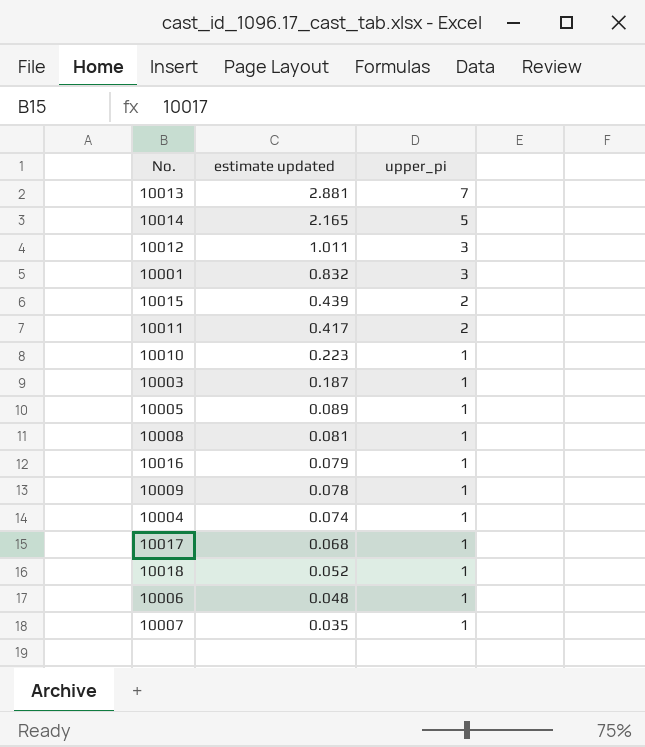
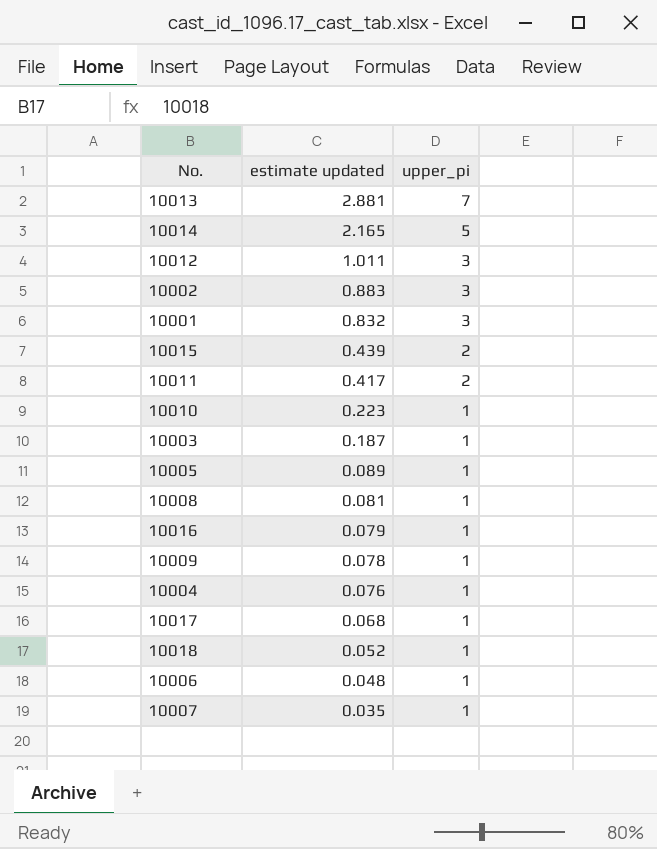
row 10002: none -> 0.883 | 3
10004 | estimate updated: 0.074 -> 0.076

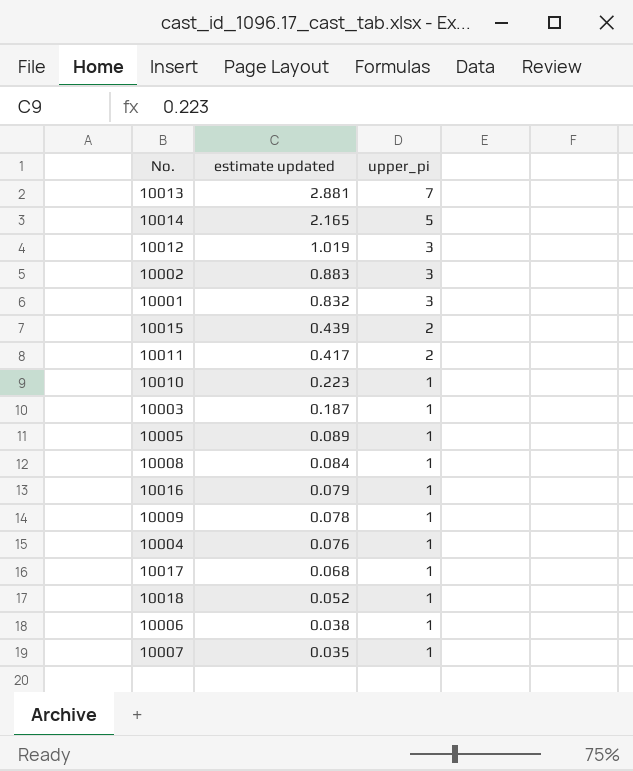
10012 | estimate updated: 1.011 -> 1.019
10008 | estimate updated: 0.081 -> 0.084
10006 | estimate updated: 0.048 -> 0.038

